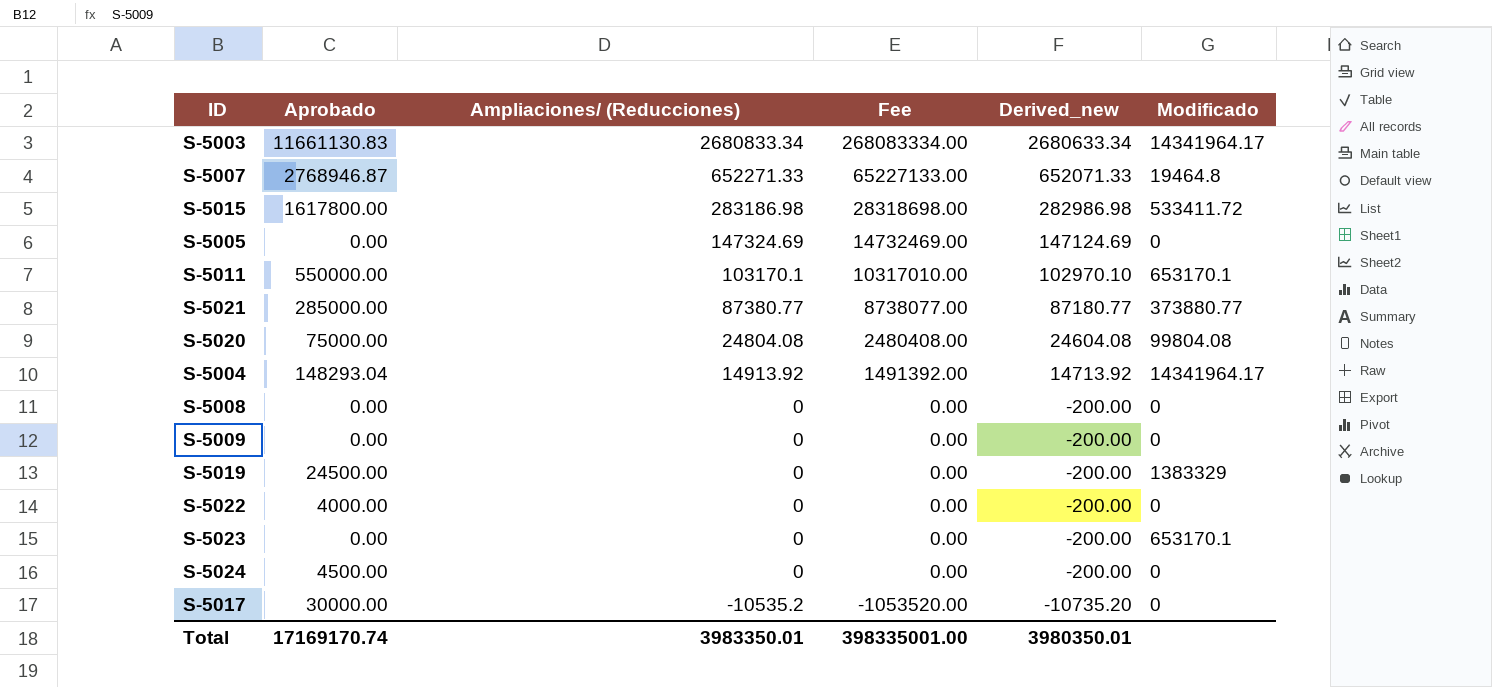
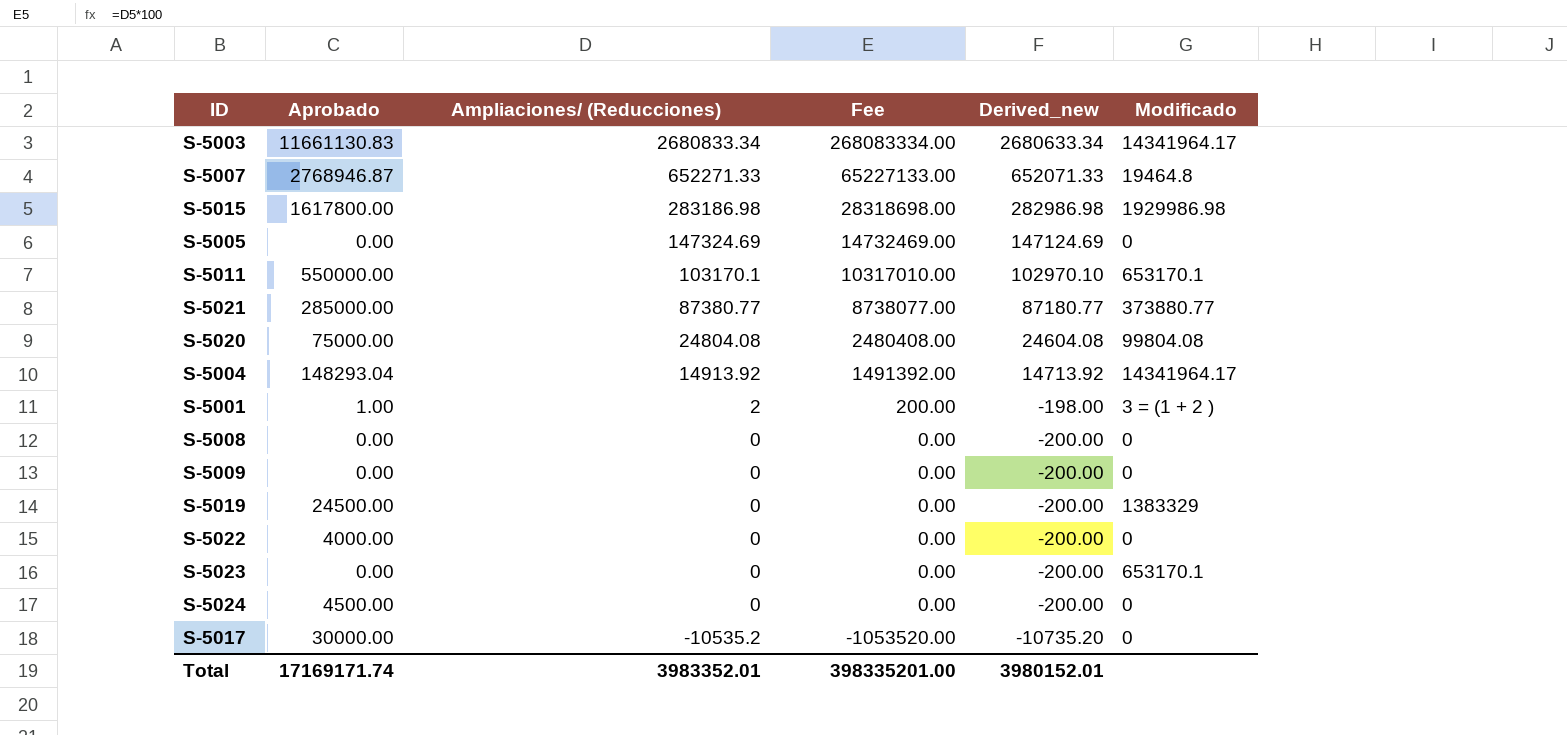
S-5015 | Modificado: 533411.72 -> 1929986.98
row S-5001: none -> 1.00 | 2 | 200.00 | -198.00 | 3 = (1 + 2 )
Total | Aprobado: 17169170.74 -> 17169171.74
Total | Ampliaciones/ (Reducciones): 3983350.01 -> 3983352.01
Total | Fee: 398335001.00 -> 398335201.00
Total | Derived_new: 3980350.01 -> 3980152.01

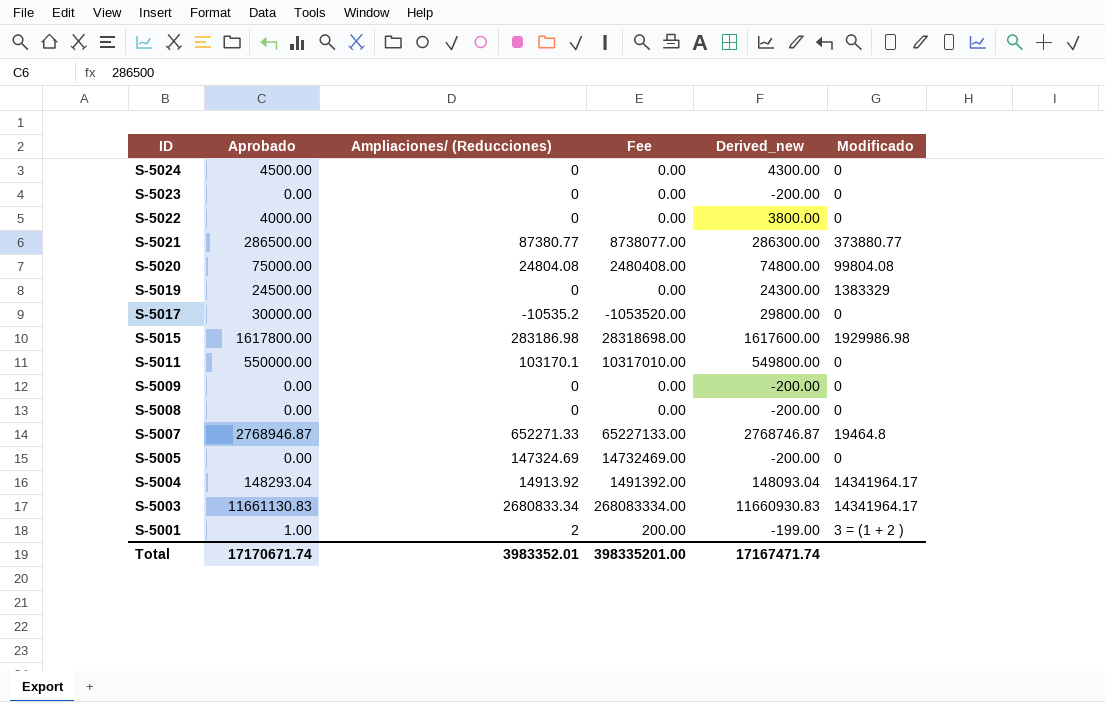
row order: Ampliaciones/ (Reducciones) descending -> ID descending
column Derived_new | formula: [Ampliaciones/ (Reducciones)] - 200 -> [Aprobado] - 200
S-5023 | Modificado: 653170.1 -> 0
S-5021 | Aprobado: 285000.00 -> 286500.00
S-5011 | Modificado: 653170.1 -> 0
Total | Aprobado: 17169171.74 -> 17170671.74
Total | Derived_new: 3980152.01 -> 17167471.74

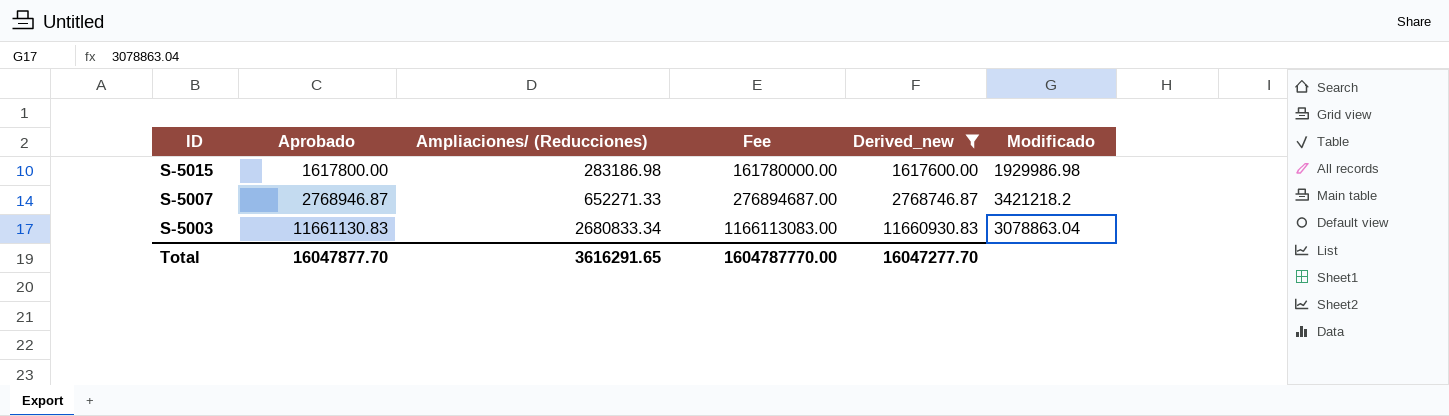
filter: none -> Derived_new >= 1617600.00
column Fee | formula: [Ampliaciones/ (Reducciones)] * 100 -> [Aprobado] * 100
S-5007 | Modificado: 19464.8 -> 3421218.2
S-5003 | Modificado: 14341964.17 -> 3078863.04
Total | Aprobado: 17170671.74 -> 16047877.70
Total | Ampliaciones/ (Reducciones): 3983352.01 -> 3616291.65
Total | Fee: 398335201.00 -> 1604787770.00
Total | Derived_new: 17167471.74 -> 16047277.70

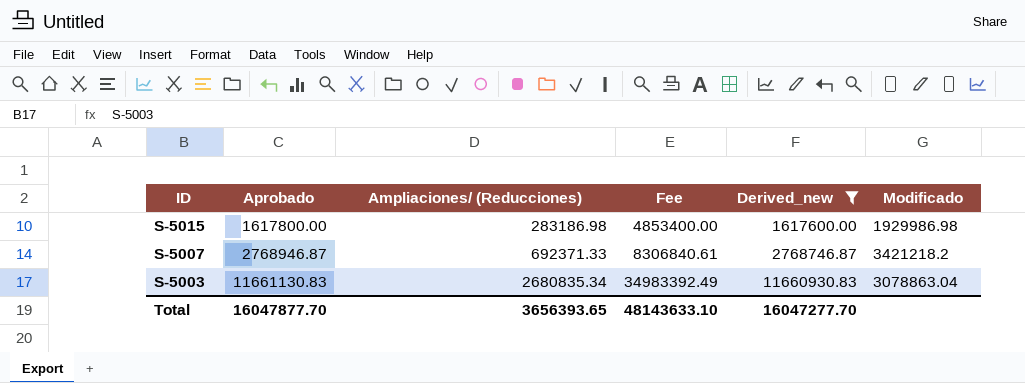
column Fee | formula: [Aprobado] * 100 -> [Aprobado] * 3
S-5007 | Ampliaciones/ (Reducciones): 652271.33 -> 692371.33
S-5003 | Ampliaciones/ (Reducciones): 2680833.34 -> 2680835.34
Total | Ampliaciones/ (Reducciones): 3616291.65 -> 3656393.65
Total | Fee: 1604787770.00 -> 48143633.10

